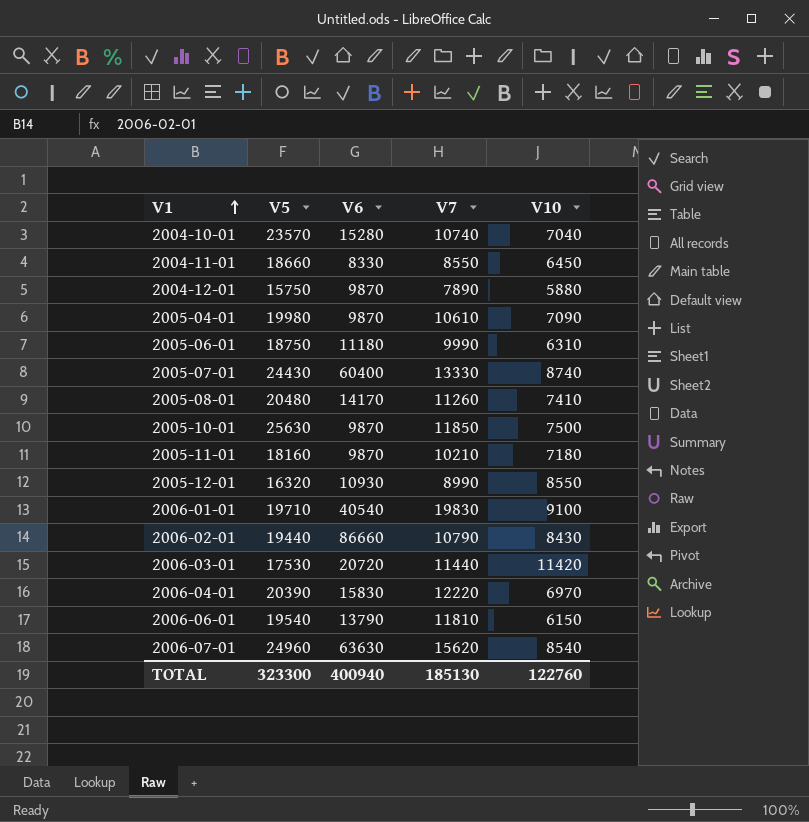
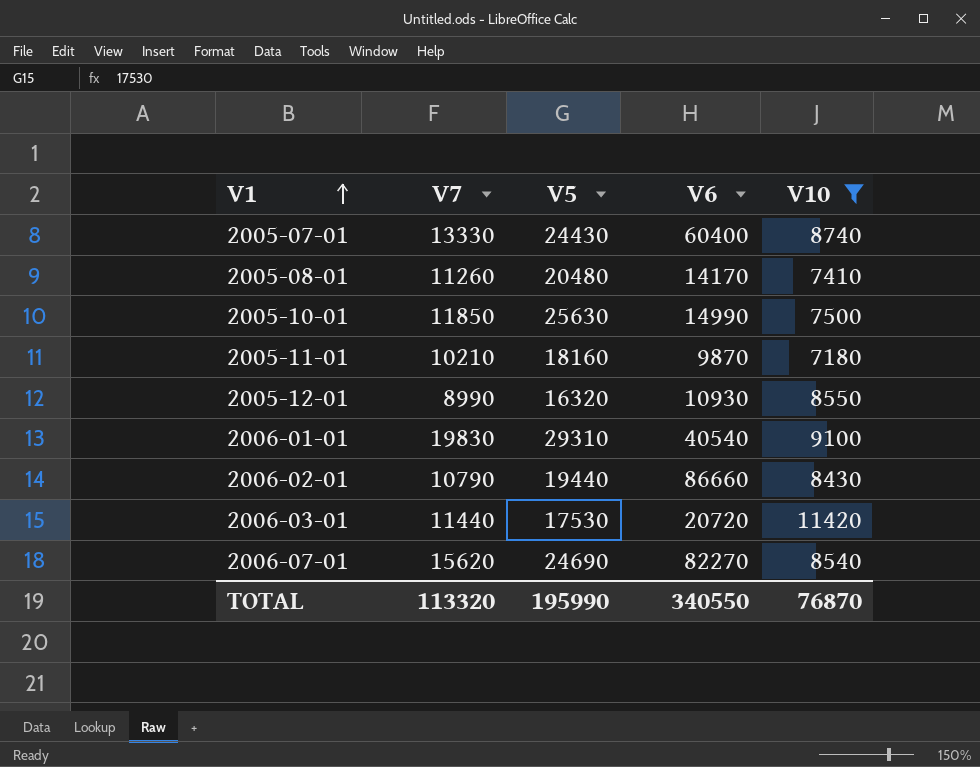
filter: none -> V10 >= 7180
column V7 | position: 4 -> 2
2005-10-01 | V6: 9870 -> 14990
2006-01-01 | V5: 19710 -> 29310
2006-07-01 | V5: 24960 -> 24690
2006-07-01 | V6: 63630 -> 82270
TOTAL | V7: 185130 -> 113320
TOTAL | V5: 323300 -> 195990
TOTAL | V6: 400940 -> 340550
TOTAL | V10: 122760 -> 76870

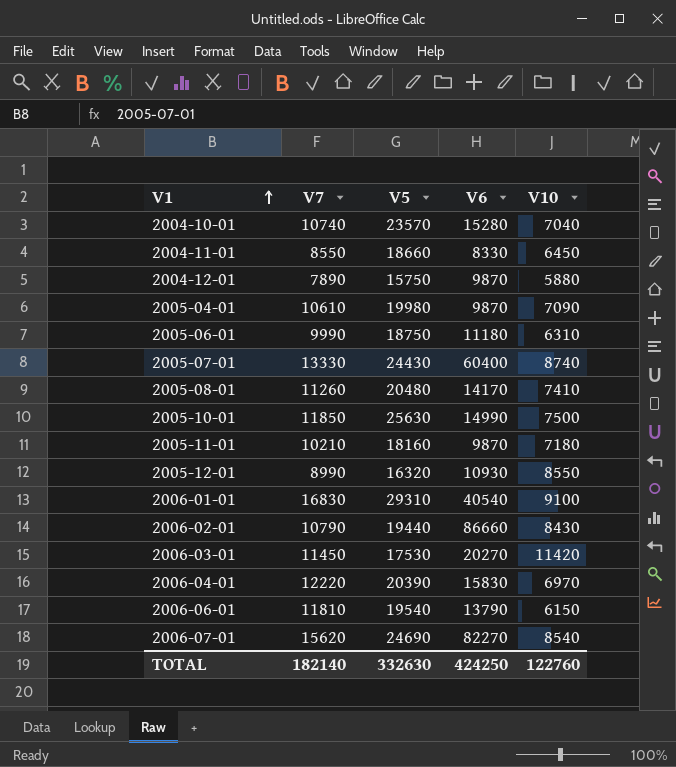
filter: V10 >= 7180 -> none
2006-01-01 | V7: 19830 -> 16830
2006-03-01 | V7: 11440 -> 11450
2006-03-01 | V6: 20720 -> 20270
TOTAL | V7: 113320 -> 182140
TOTAL | V5: 195990 -> 332630
TOTAL | V6: 340550 -> 424250
TOTAL | V10: 76870 -> 122760

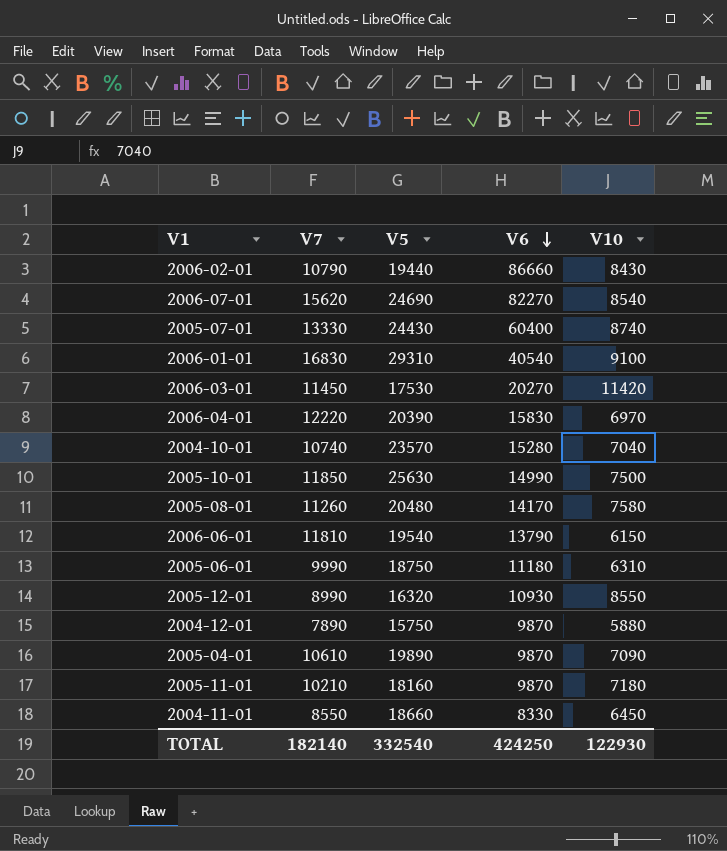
row order: V1 ascending -> V6 descending
2005-08-01 | V10: 7410 -> 7580
2005-04-01 | V5: 19980 -> 19890
TOTAL | V5: 332630 -> 332540
TOTAL | V10: 122760 -> 122930

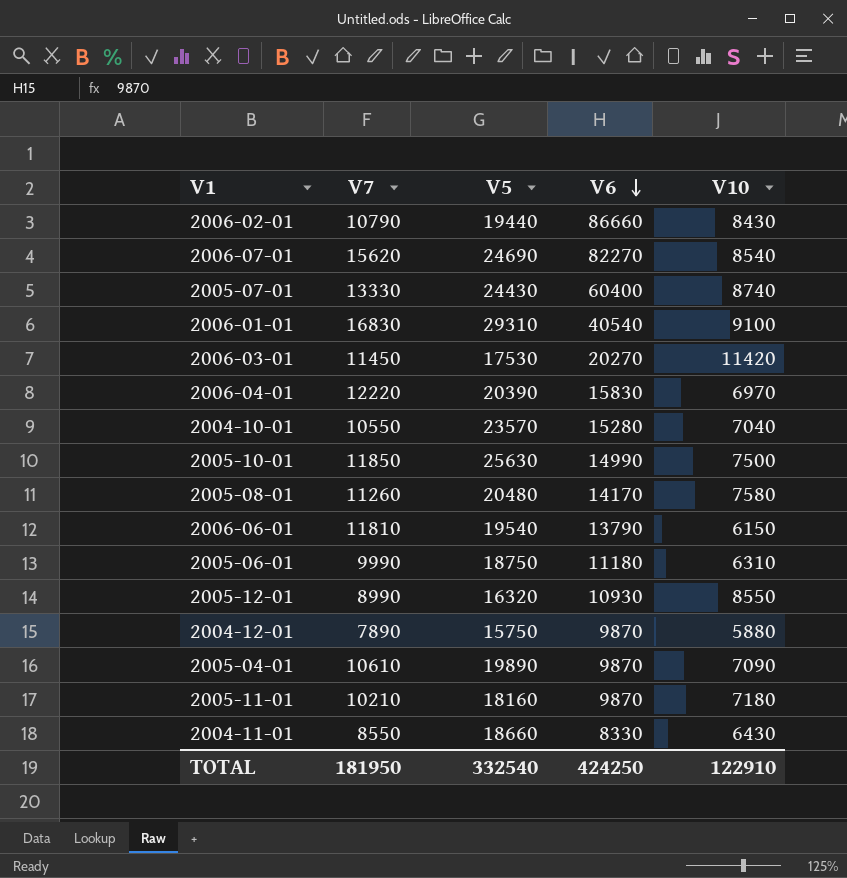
2004-10-01 | V7: 10740 -> 10550
2004-11-01 | V10: 6450 -> 6430
TOTAL | V7: 182140 -> 181950
TOTAL | V10: 122930 -> 122910

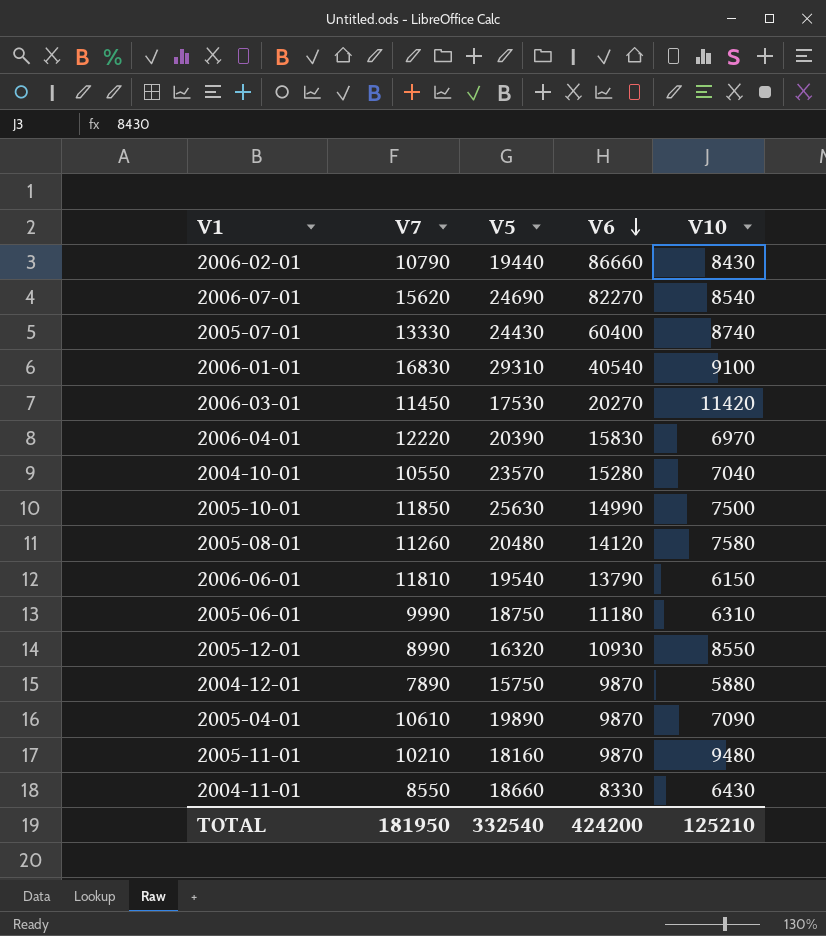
2005-08-01 | V6: 14170 -> 14120
2005-11-01 | V10: 7180 -> 9480
TOTAL | V6: 424250 -> 424200
TOTAL | V10: 122910 -> 125210

